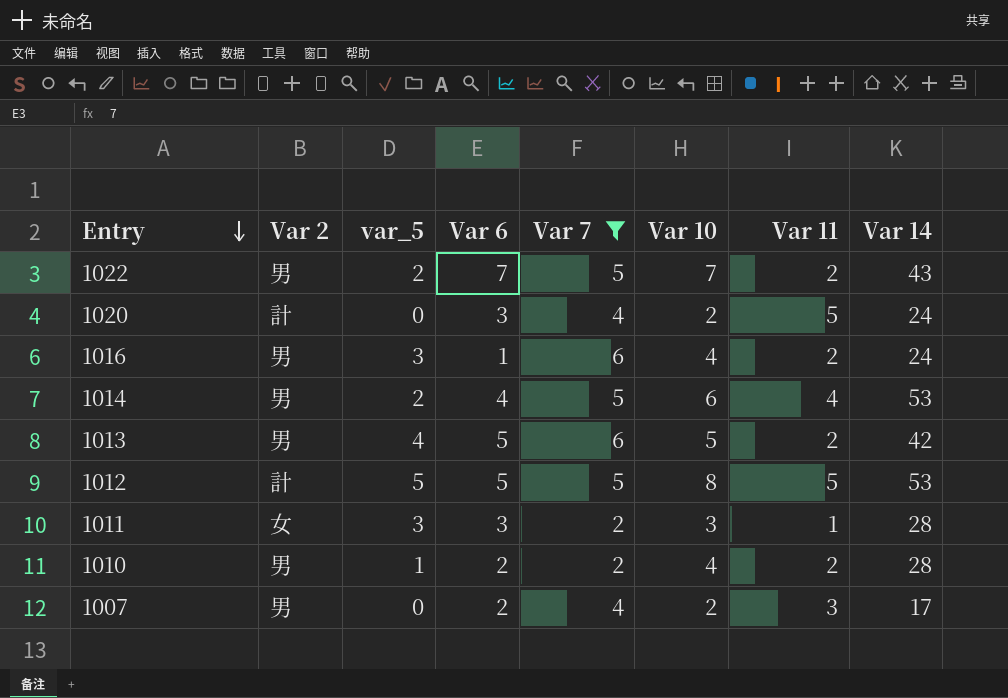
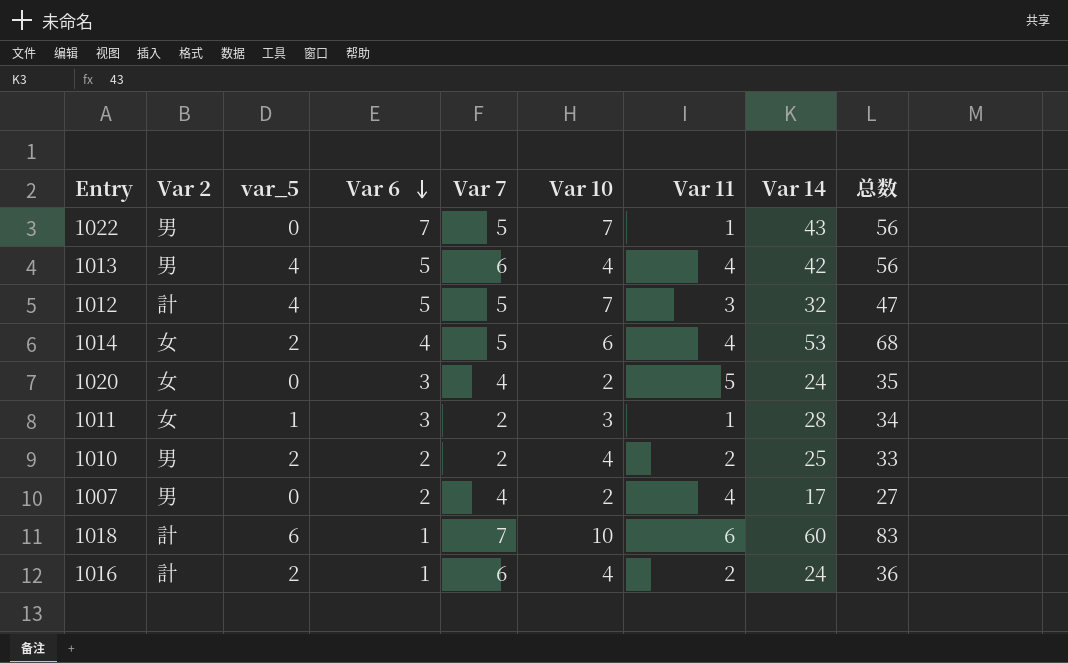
filter: Var 7 != 7 -> none
row order: Entry descending -> Var 6 descending
column 总数 | formula: none -> [Var 7] + [Var 10] + [Var 11] + [Var 14]
1022 | var_5: 2 -> 0
1022 | Var 11: 2 -> 1
1013 | Var 10: 5 -> 4
1013 | Var 11: 2 -> 4
1012 | var_5: 5 -> 4
1012 | Var 10: 8 -> 7
1012 | Var 11: 5 -> 3
1012 | Var 14: 53 -> 32
1014 | Var 2: 男 -> 女
1020 | Var 2: 計 -> 女
1011 | var_5: 3 -> 1
1010 | var_5: 1 -> 2
1010 | Var 14: 28 -> 25
1007 | Var 11: 3 -> 4
1016 | Var 2: 男 -> 計
1016 | var_5: 3 -> 2

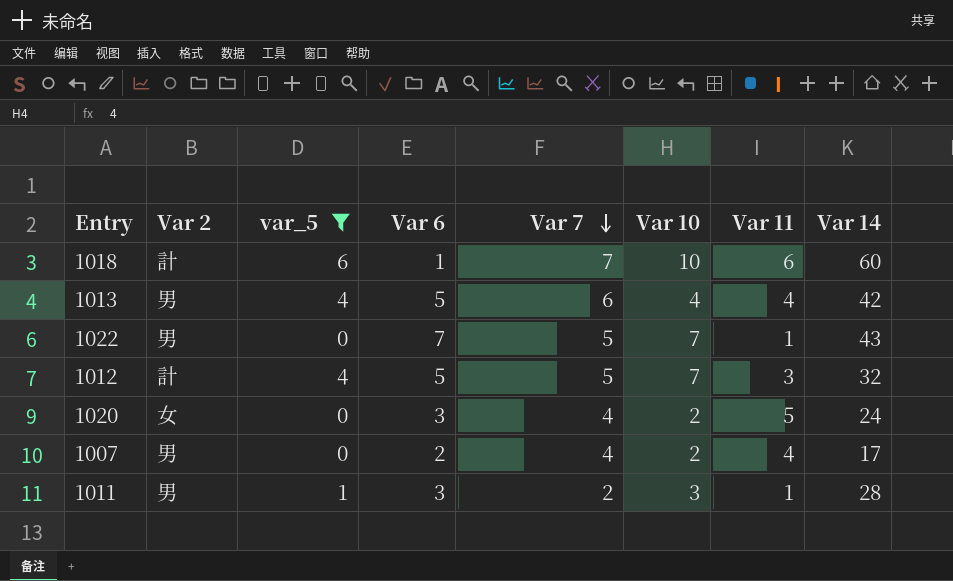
filter: none -> var_5 != 2
row order: Var 6 descending -> Var 7 descending
column 总数 | formula: [Var 7] + [Var 10] + [Var 11] + [Var 14] -> none
1011 | Var 2: 女 -> 男

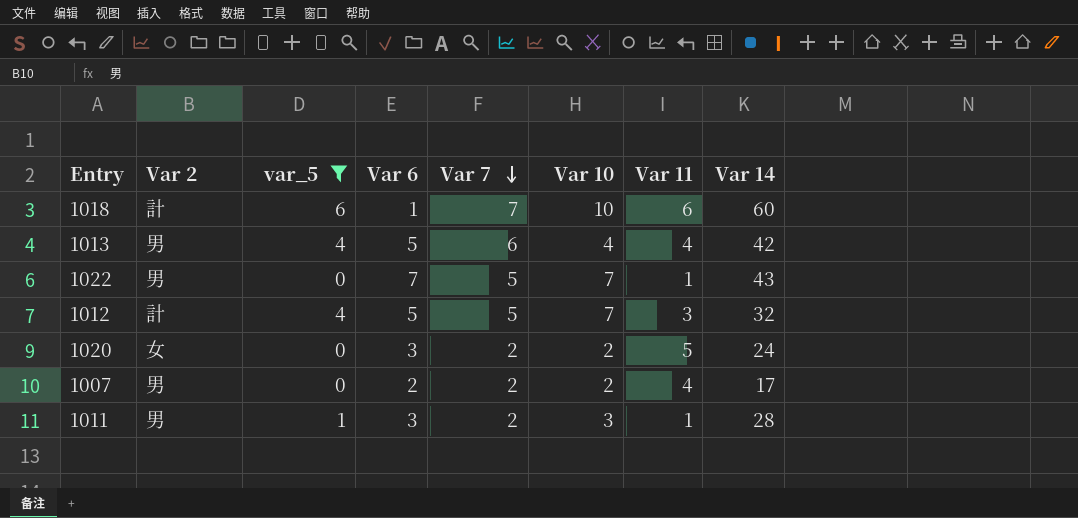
1020 | Var 7: 4 -> 2
1007 | Var 7: 4 -> 2

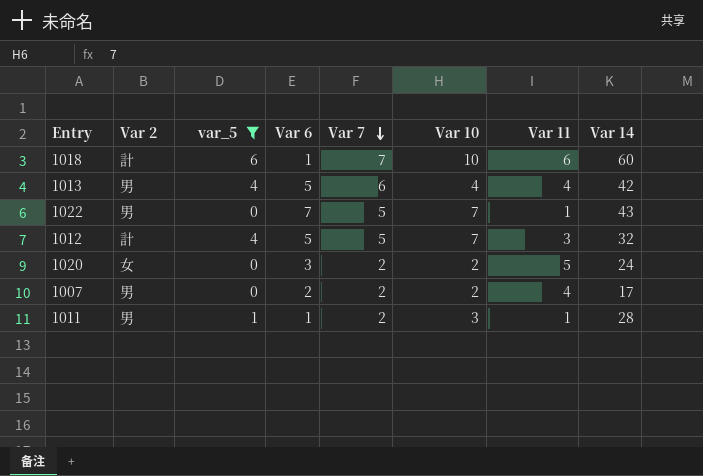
1011 | Var 6: 3 -> 1

